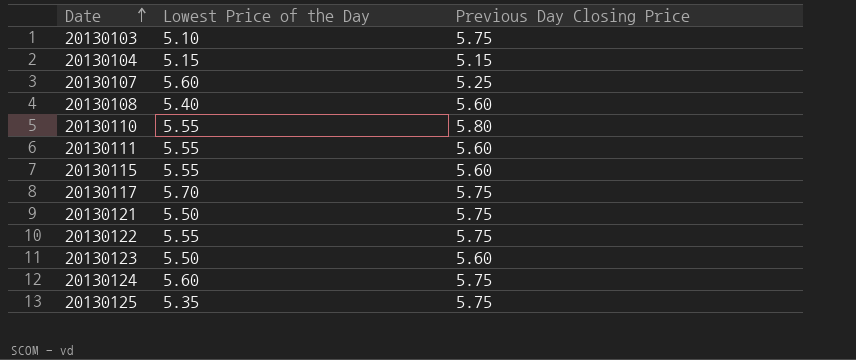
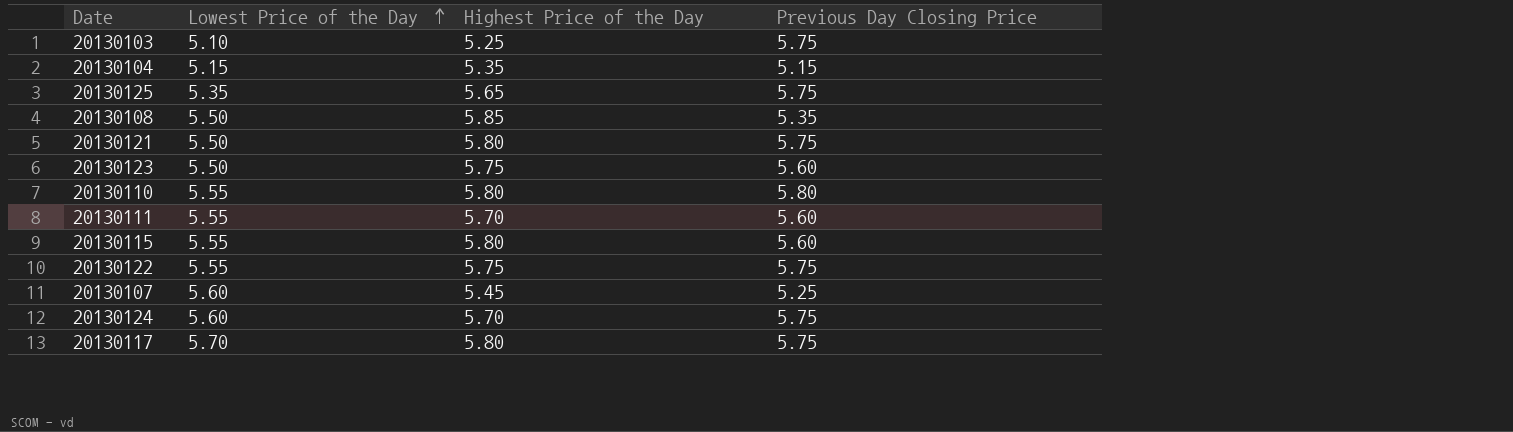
row order: Date ascending -> Lowest Price of the Day ascending
column Highest Price of the Day | position: none -> 3
20130108 | Lowest Price of the Day: 5.40 -> 5.50
20130108 | Previous Day Closing Price: 5.60 -> 5.35

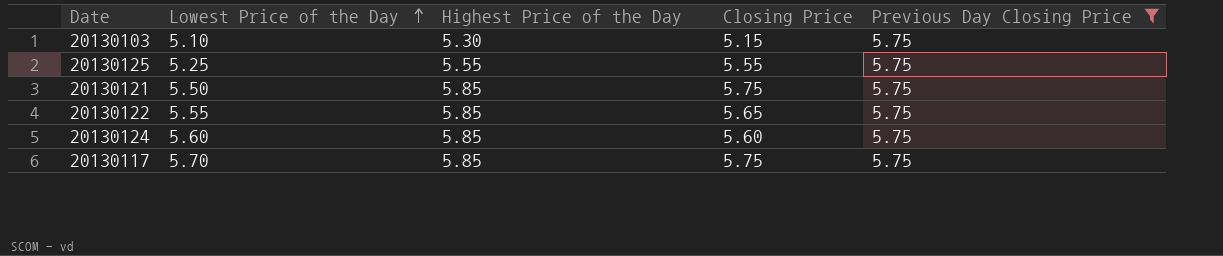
filter: none -> Previous Day Closing Price = 5.75
column Closing Price | position: none -> 4
20130103 | Highest Price of the Day: 5.25 -> 5.30
20130125 | Lowest Price of the Day: 5.35 -> 5.25
20130125 | Highest Price of the Day: 5.65 -> 5.55
20130121 | Highest Price of the Day: 5.80 -> 5.85
20130122 | Highest Price of the Day: 5.75 -> 5.85
20130124 | Highest Price of the Day: 5.70 -> 5.85
20130117 | Highest Price of the Day: 5.80 -> 5.85

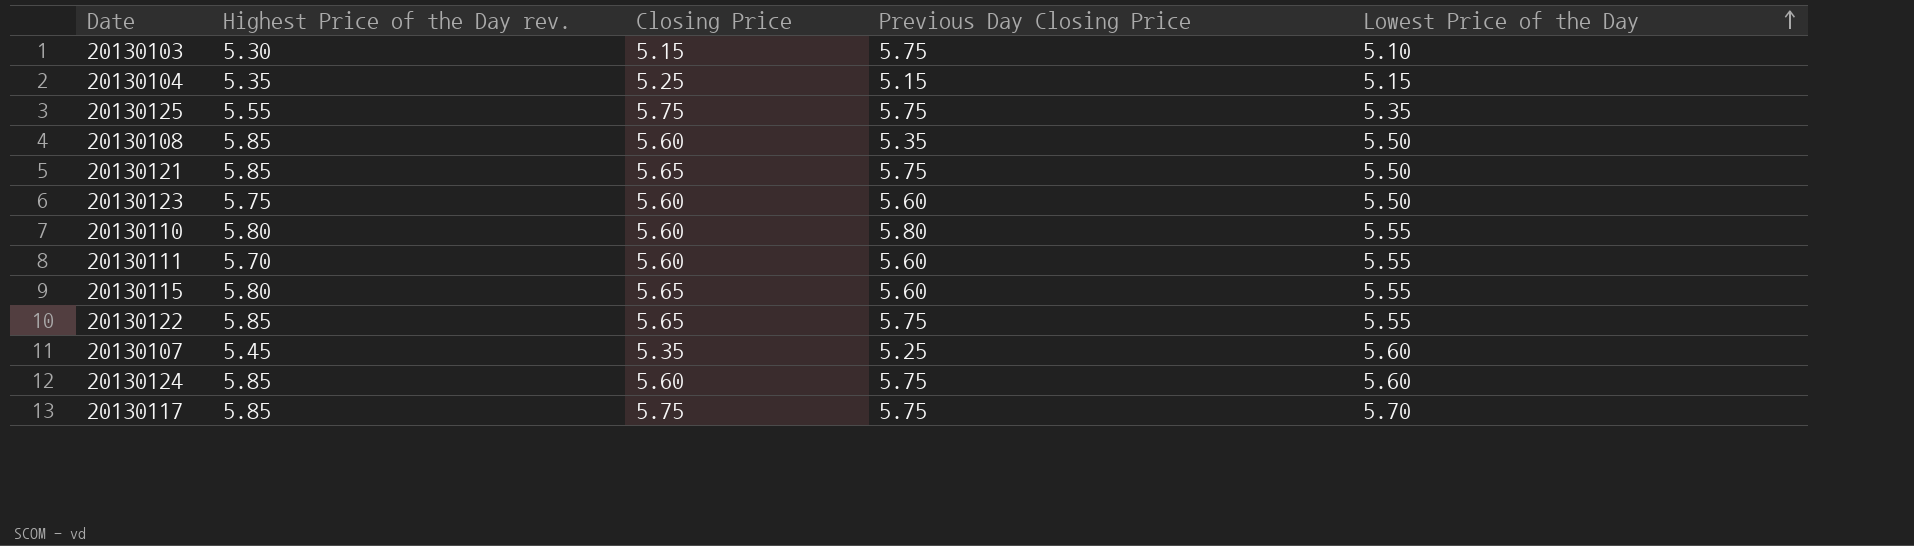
filter: Previous Day Closing Price = 5.75 -> none
column name: Highest Price of the Day -> Highest Price of the Day rev.
column Lowest Price of the Day | position: 2 -> 5
20130125 | Closing Price: 5.55 -> 5.75
20130125 | Lowest Price of the Day: 5.25 -> 5.35
20130121 | Closing Price: 5.75 -> 5.65

